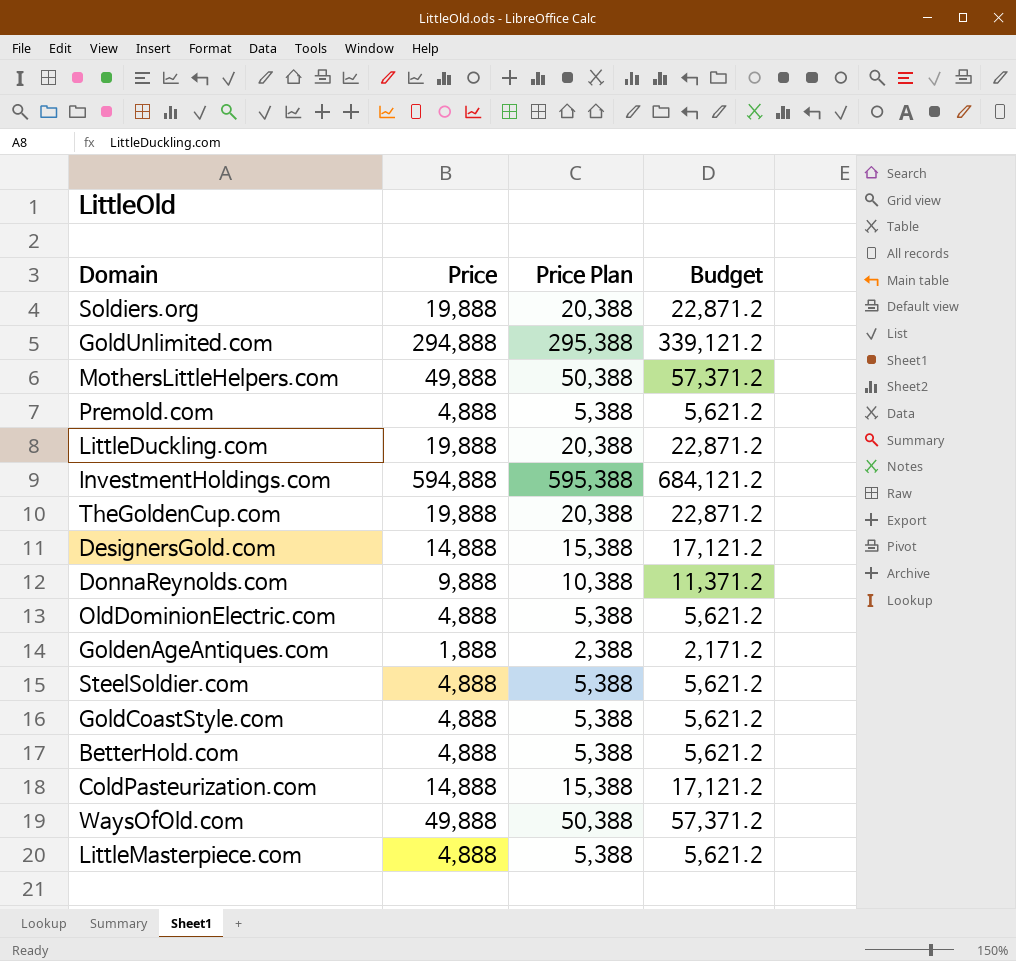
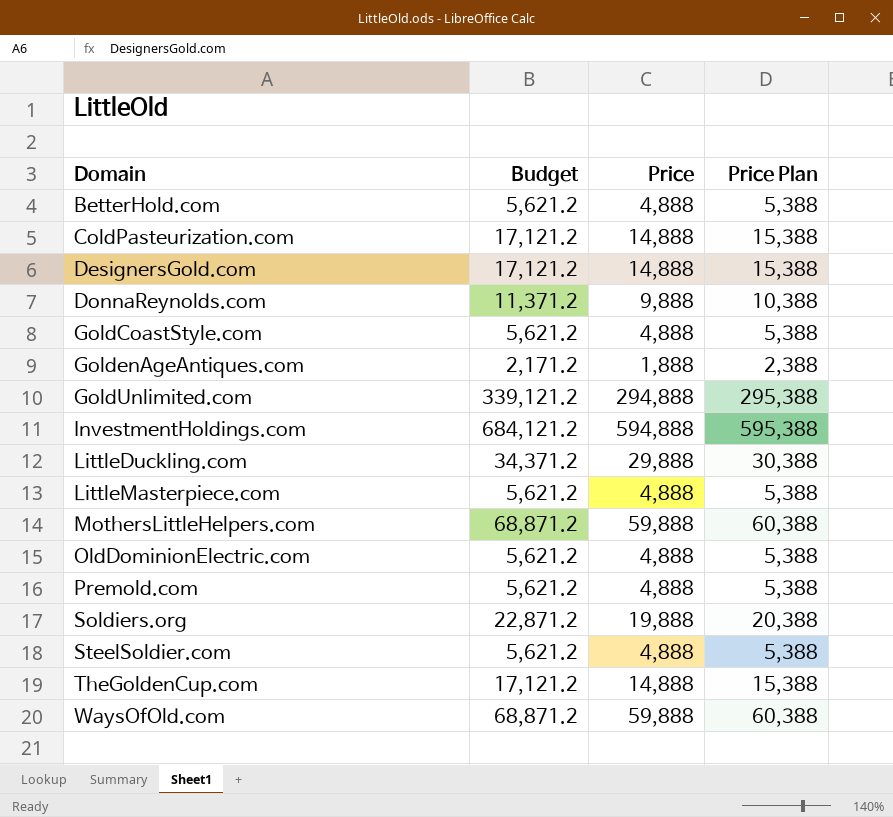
row order: none -> Domain ascending
column Budget | position: 4 -> 2
LittleDuckling.com | Budget: 22,871.2 -> 34,371.2
LittleDuckling.com | Price: 19,888 -> 29,888
LittleDuckling.com | Price Plan: 20,388 -> 30,388
MothersLittleHelpers.com | Budget: 57,371.2 -> 68,871.2
MothersLittleHelpers.com | Price: 49,888 -> 59,888
MothersLittleHelpers.com | Price Plan: 50,388 -> 60,388
TheGoldenCup.com | Budget: 22,871.2 -> 17,121.2
TheGoldenCup.com | Price: 19,888 -> 14,888
TheGoldenCup.com | Price Plan: 20,388 -> 15,388
WaysOfOld.com | Budget: 57,371.2 -> 68,871.2
WaysOfOld.com | Price: 49,888 -> 59,888
WaysOfOld.com | Price Plan: 50,388 -> 60,388

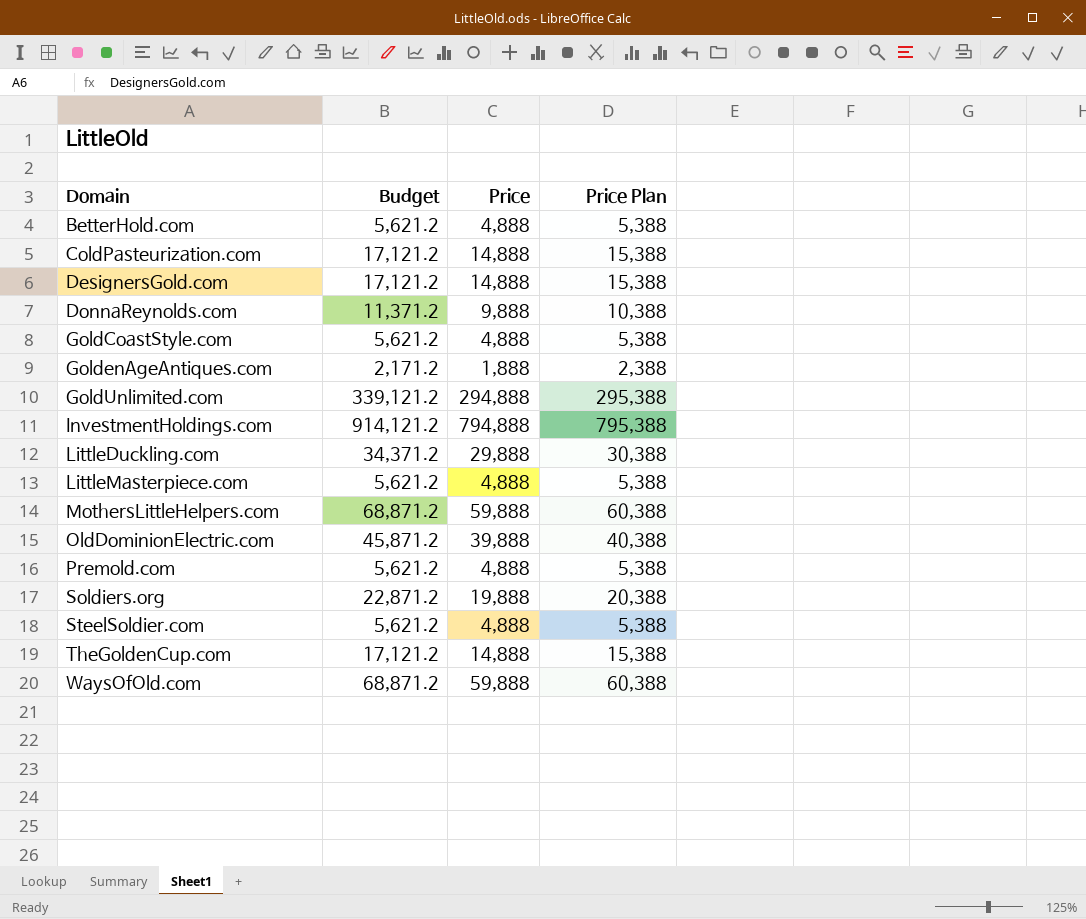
InvestmentHoldings.com | Budget: 684,121.2 -> 914,121.2
InvestmentHoldings.com | Price: 594,888 -> 794,888
InvestmentHoldings.com | Price Plan: 595,388 -> 795,388
OldDominionElectric.com | Budget: 5,621.2 -> 45,871.2
OldDominionElectric.com | Price: 4,888 -> 39,888
OldDominionElectric.com | Price Plan: 5,388 -> 40,388

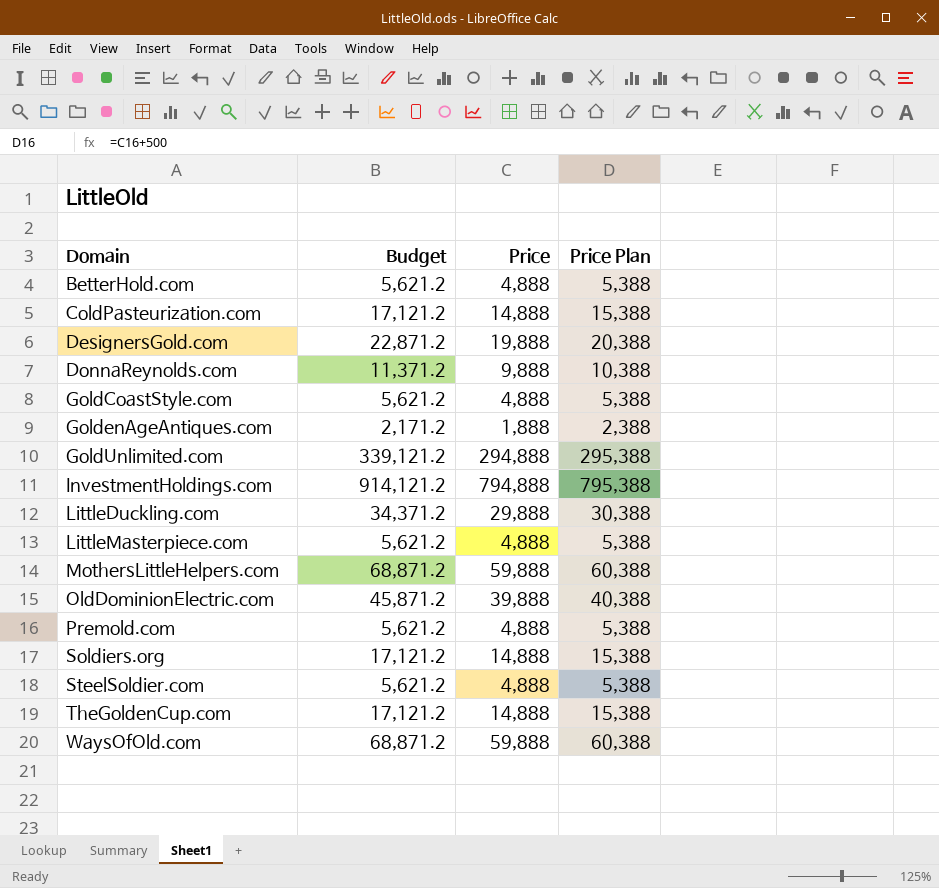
DesignersGold.com | Budget: 17,121.2 -> 22,871.2
DesignersGold.com | Price: 14,888 -> 19,888
DesignersGold.com | Price Plan: 15,388 -> 20,388
Soldiers.org | Budget: 22,871.2 -> 17,121.2
Soldiers.org | Price: 19,888 -> 14,888
Soldiers.org | Price Plan: 20,388 -> 15,388

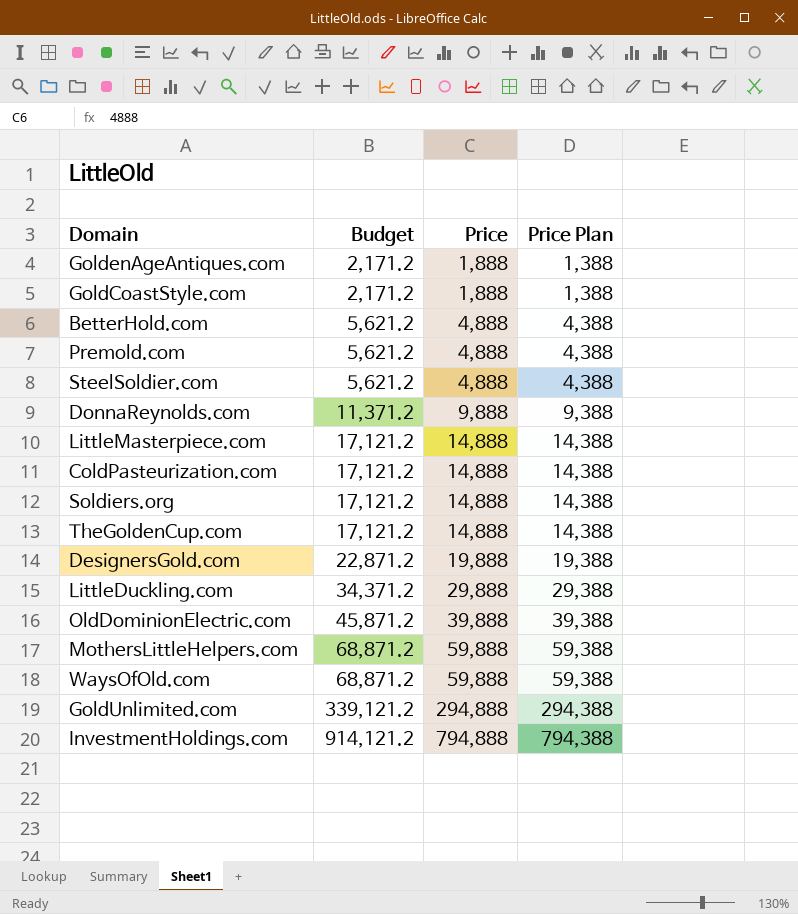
row order: Domain ascending -> Budget ascending
column Price Plan | formula: [Price] + 500 -> [Price] - 500
GoldCoastStyle.com | Budget: 5,621.2 -> 2,171.2
GoldCoastStyle.com | Price: 4,888 -> 1,888
LittleMasterpiece.com | Budget: 5,621.2 -> 17,121.2
LittleMasterpiece.com | Price: 4,888 -> 14,888

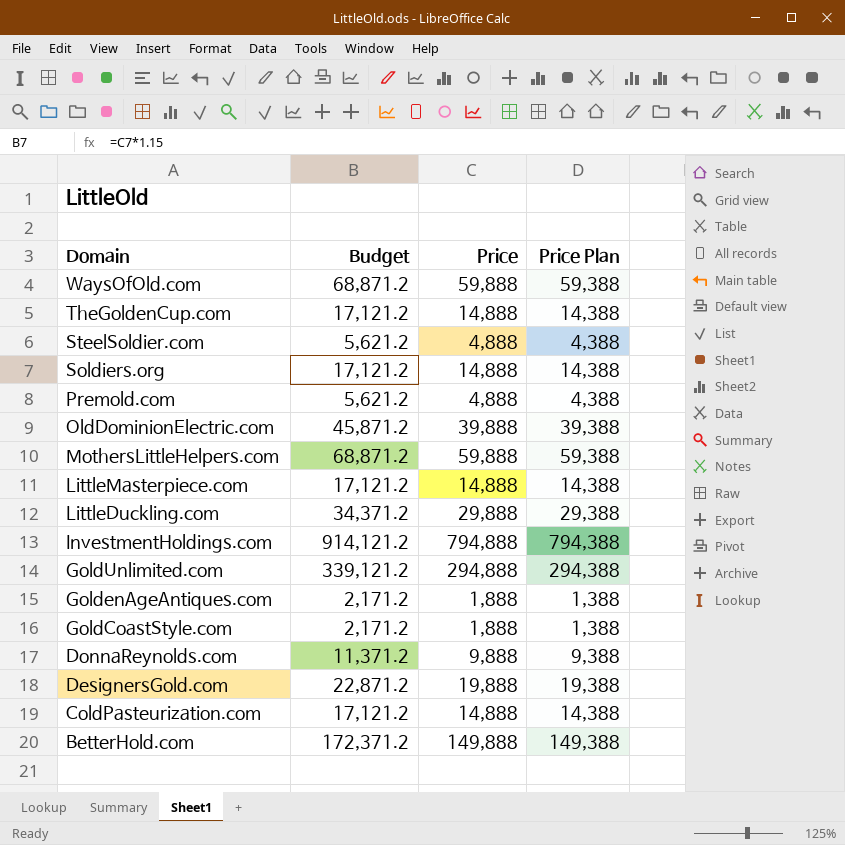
row order: Budget ascending -> Domain descending
BetterHold.com | Budget: 5,621.2 -> 172,371.2
BetterHold.com | Price: 4,888 -> 149,888
BetterHold.com | Price Plan: 4,388 -> 149,388

